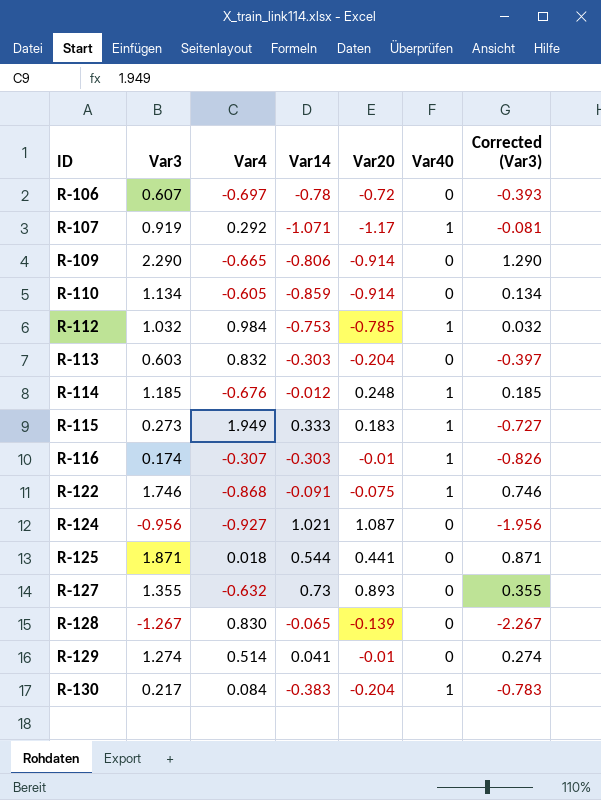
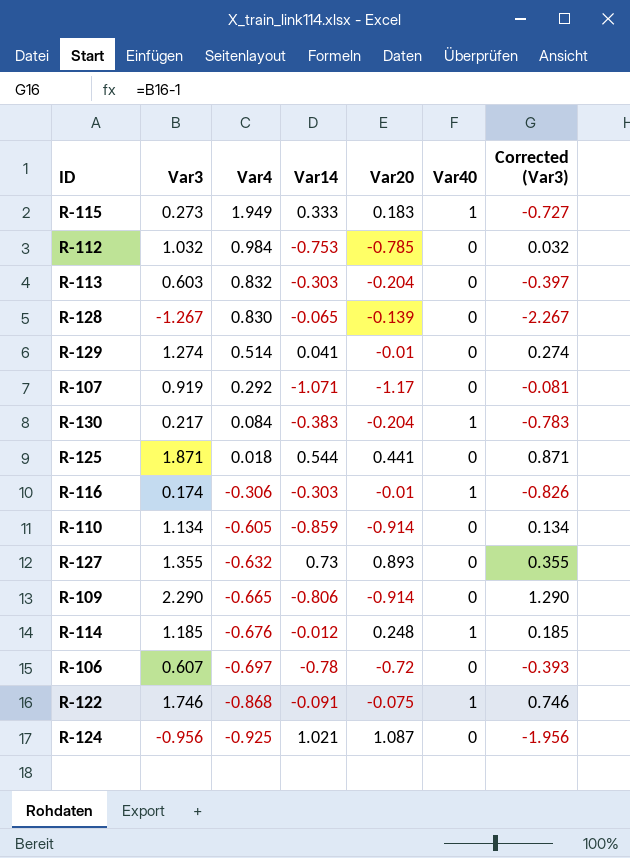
row order: ID ascending -> Var4 descending
R-112 | Var40: 1 -> 0
R-107 | Var40: 1 -> 0
R-116 | Var4: -0.307 -> -0.306
R-124 | Var4: -0.927 -> -0.925

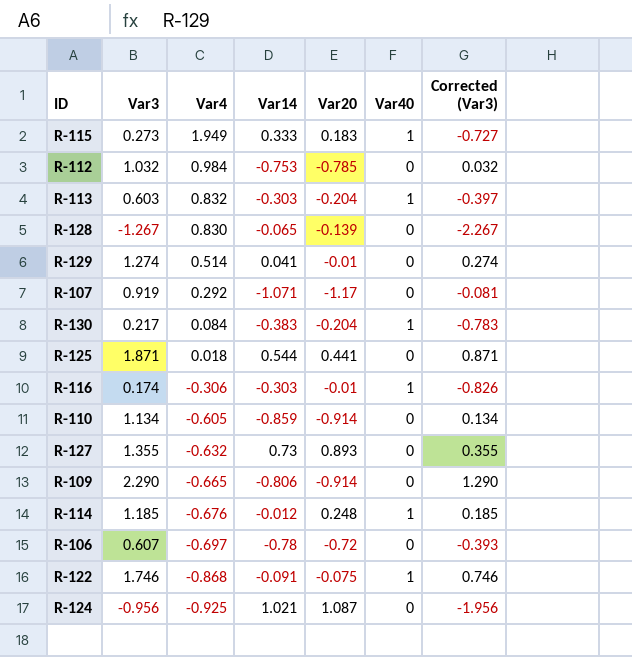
R-113 | Var40: 0 -> 1

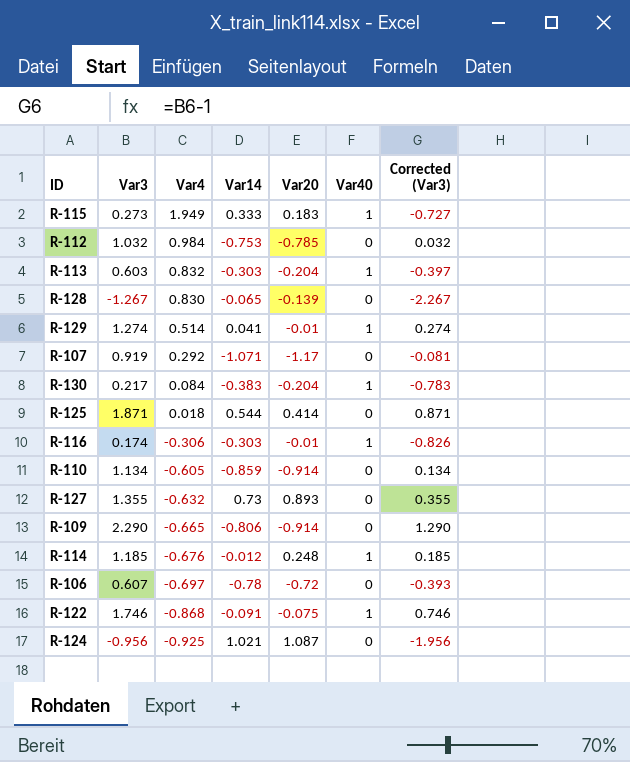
R-129 | Var40: 0 -> 1
R-125 | Var20: 0.441 -> 0.414

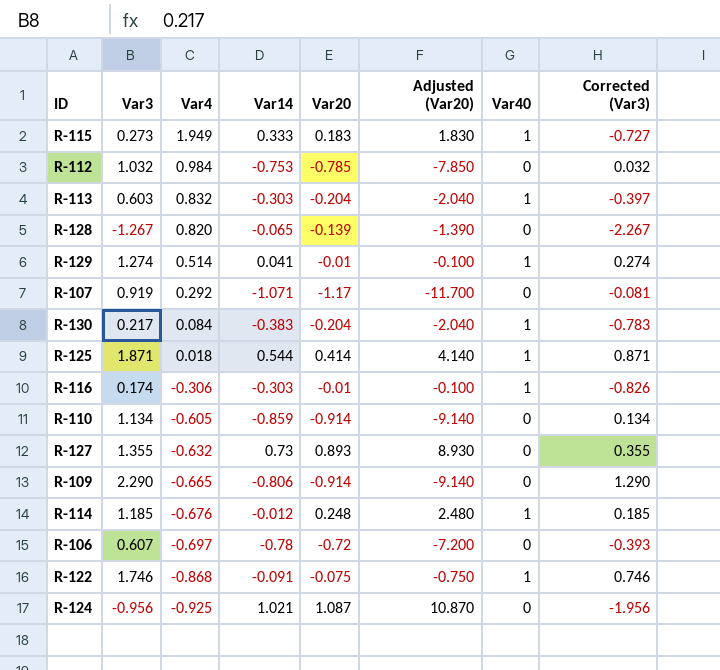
column Adjusted (Var20) | formula: none -> [Var20] * 10
R-128 | Var4: 0.830 -> 0.820
R-125 | Var40: 0 -> 1

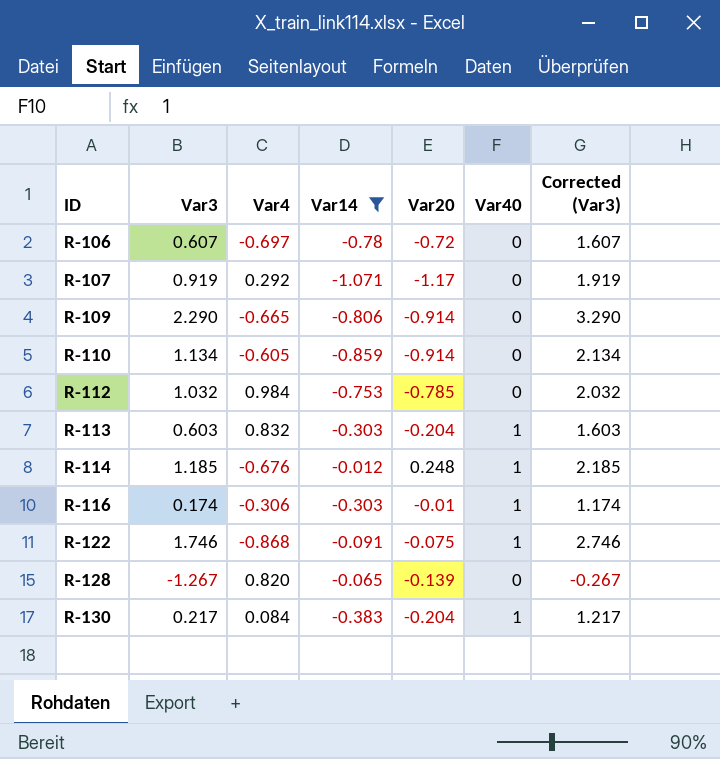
filter: none -> Var14 <= -0.012
row order: Var4 descending -> ID ascending
column Adjusted (Var20) | formula: [Var20] * 10 -> none
column Corrected (Var3) | formula: [Var3] - 1 -> [Var3] + 1

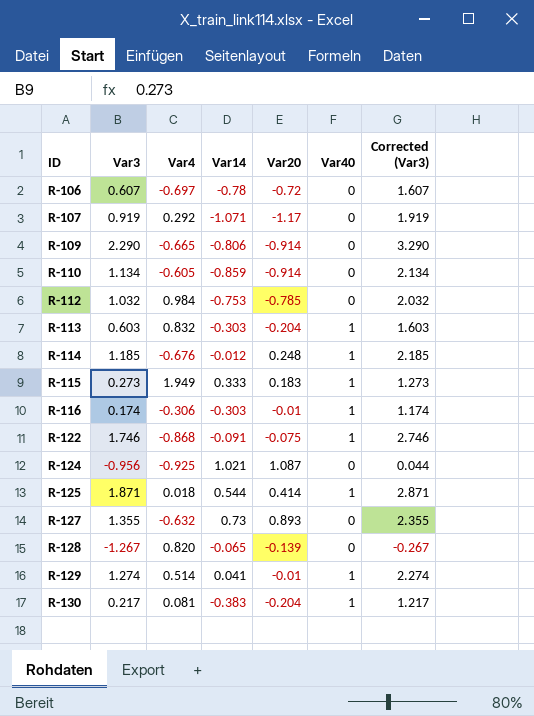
filter: Var14 <= -0.012 -> none
R-130 | Var4: 0.084 -> 0.081

